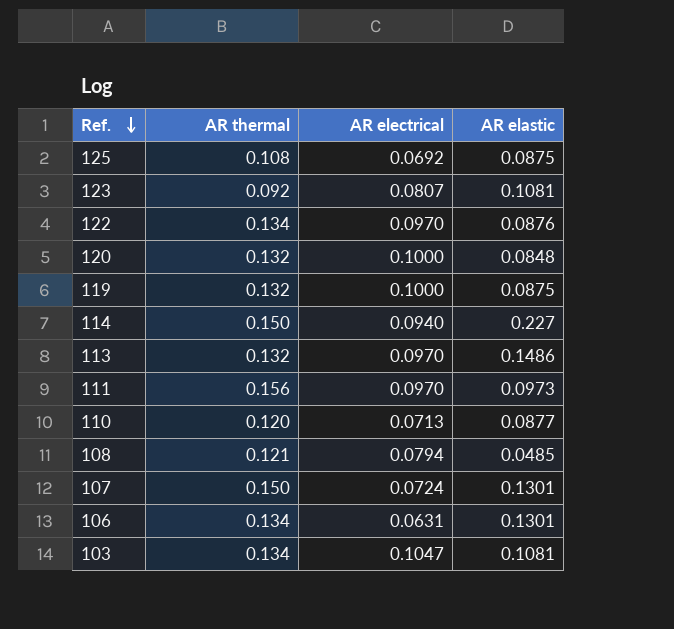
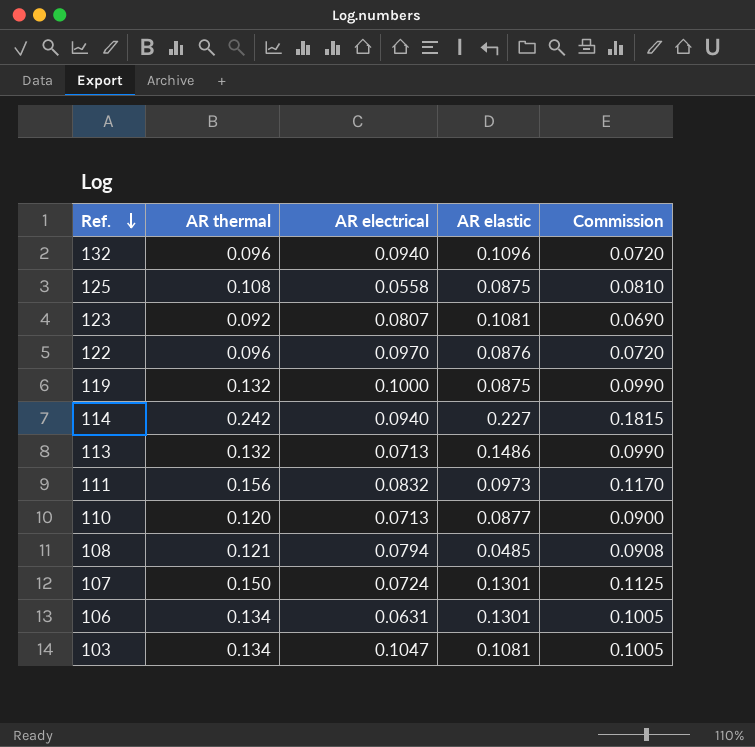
column Commission | formula: none -> [AR thermal] * 0.75
row 120: 0.132 | 0.1000 | 0.0848 -> none
row 132: none -> 0.096 | 0.0940 | 0.1096 | 0.0720
125 | AR electrical: 0.0692 -> 0.0558
122 | AR thermal: 0.134 -> 0.096
114 | AR thermal: 0.150 -> 0.242
113 | AR electrical: 0.0970 -> 0.0713
111 | AR electrical: 0.0970 -> 0.0832

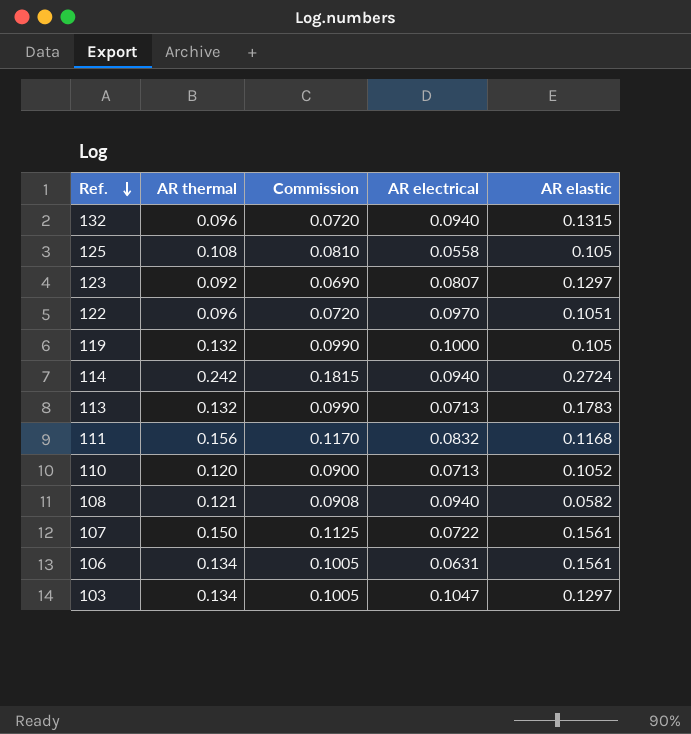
column Commission | position: 5 -> 3
132 | AR elastic: 0.1096 -> 0.1315
125 | AR elastic: 0.0875 -> 0.105
123 | AR elastic: 0.1081 -> 0.1297
122 | AR elastic: 0.0876 -> 0.1051
119 | AR elastic: 0.0875 -> 0.105
114 | AR elastic: 0.227 -> 0.2724
113 | AR elastic: 0.1486 -> 0.1783
111 | AR elastic: 0.0973 -> 0.1168
110 | AR elastic: 0.0877 -> 0.1052
108 | AR electrical: 0.0794 -> 0.0940
108 | AR elastic: 0.0485 -> 0.0582
107 | AR electrical: 0.0724 -> 0.0722
107 | AR elastic: 0.1301 -> 0.1561
106 | AR elastic: 0.1301 -> 0.1561
103 | AR elastic: 0.1081 -> 0.1297

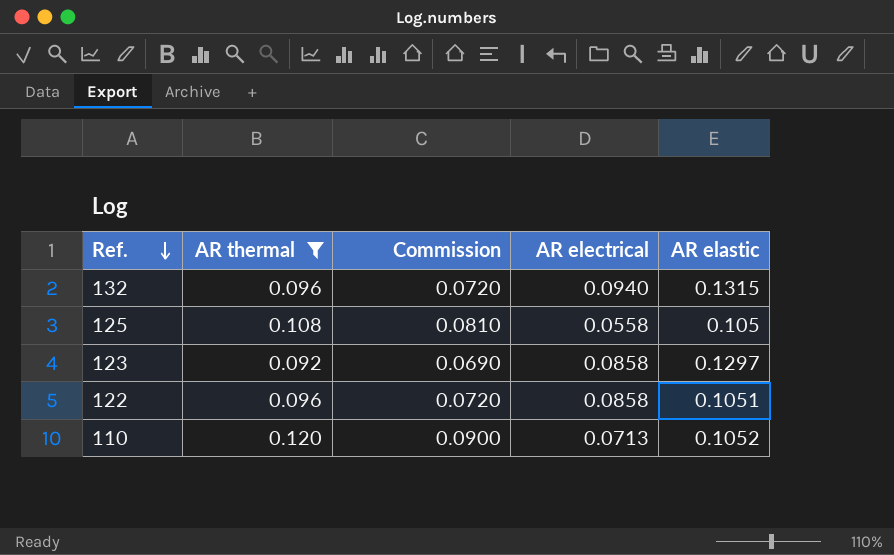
filter: none -> AR thermal <= 0.120
123 | AR electrical: 0.0807 -> 0.0858
122 | AR electrical: 0.0970 -> 0.0858

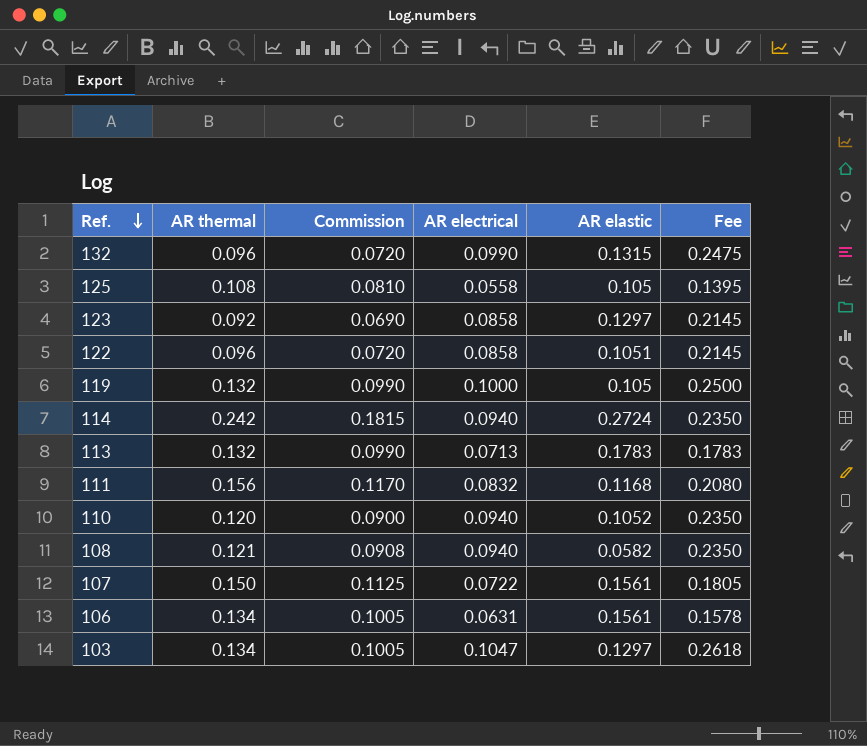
filter: AR thermal <= 0.120 -> none
column Fee | formula: none -> [AR electrical] * 2.5
132 | AR electrical: 0.0940 -> 0.0990
110 | AR electrical: 0.0713 -> 0.0940

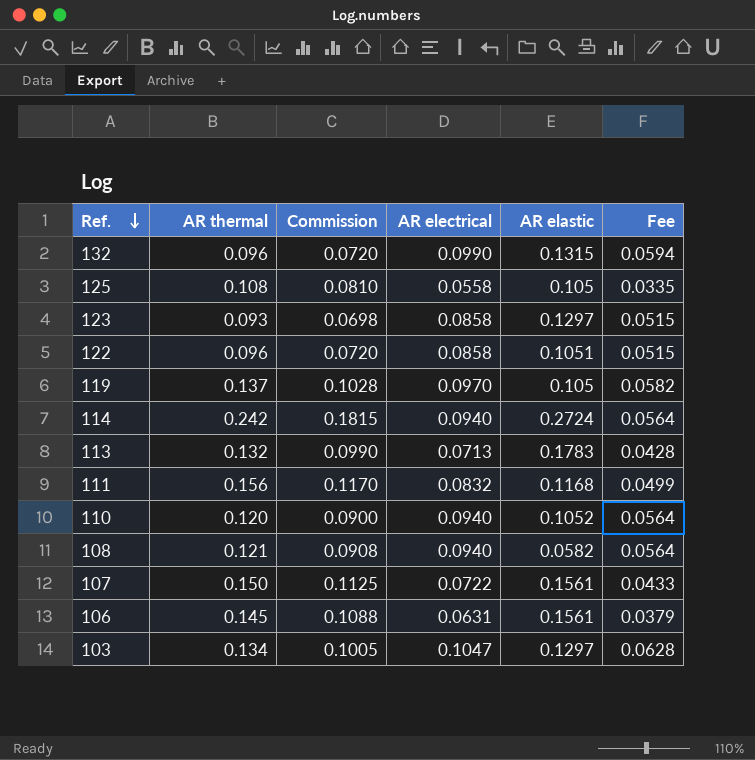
column Fee | formula: [AR electrical] * 2.5 -> [AR electrical] * 0.6
123 | AR thermal: 0.092 -> 0.093
123 | Commission: 0.0690 -> 0.0698
119 | AR thermal: 0.132 -> 0.137
119 | Commission: 0.0990 -> 0.1028
119 | AR electrical: 0.1000 -> 0.0970
106 | AR thermal: 0.134 -> 0.145
106 | Commission: 0.1005 -> 0.1088

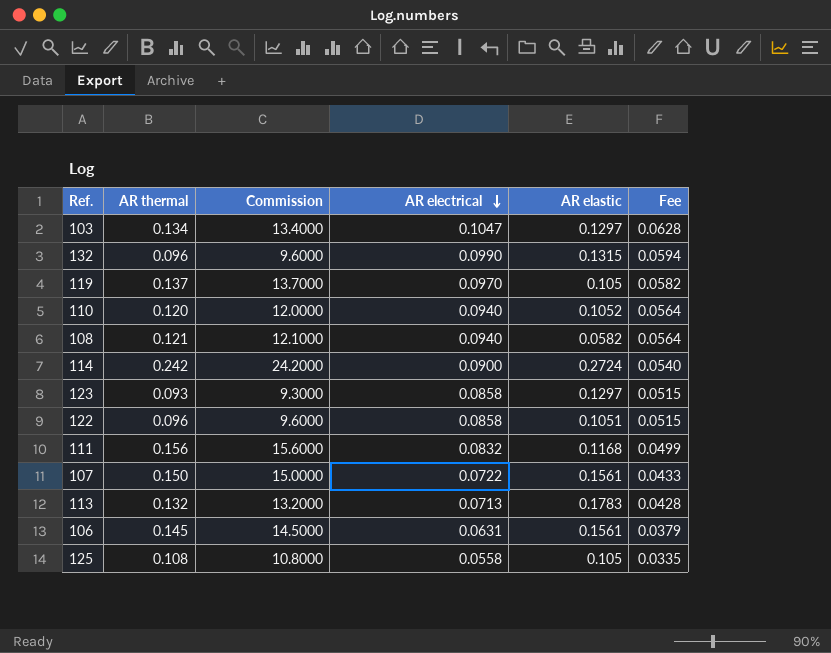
row order: Ref. descending -> AR electrical descending
column Commission | formula: [AR thermal] * 0.75 -> [AR thermal] * 100
114 | AR electrical: 0.0940 -> 0.0900
114 | Fee: 0.0564 -> 0.0540

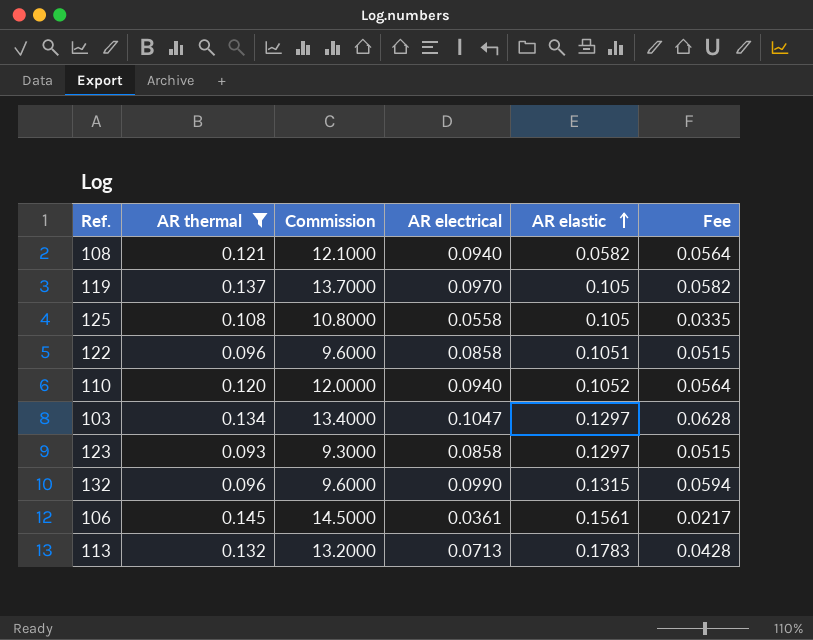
filter: none -> AR thermal <= 0.145
row order: AR electrical descending -> AR elastic ascending
106 | AR electrical: 0.0631 -> 0.0361
106 | Fee: 0.0379 -> 0.0217

